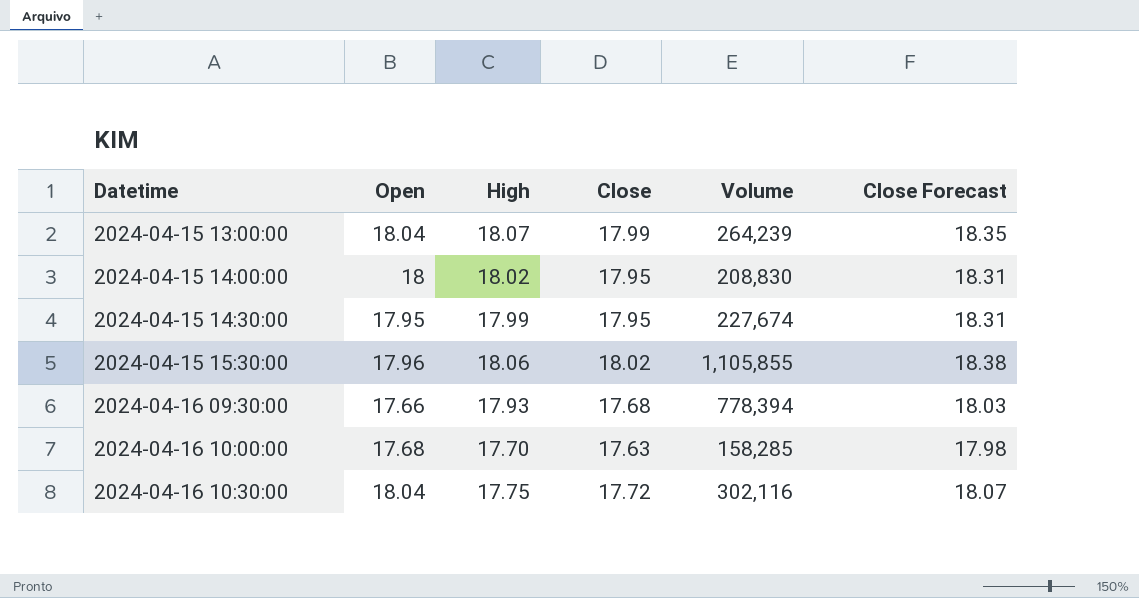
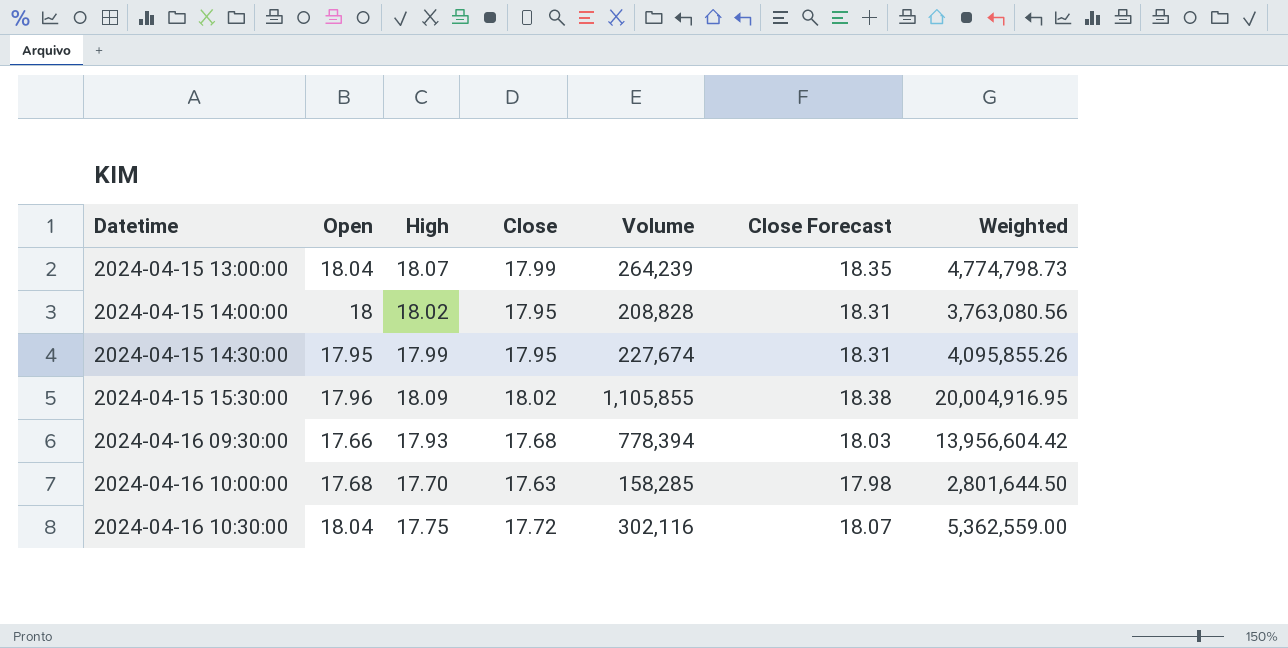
column Weighted | formula: none -> [High] * [Volume]
2024-04-15 14:00:00 | Volume: 208,830 -> 208,828
2024-04-15 15:30:00 | High: 18.06 -> 18.09

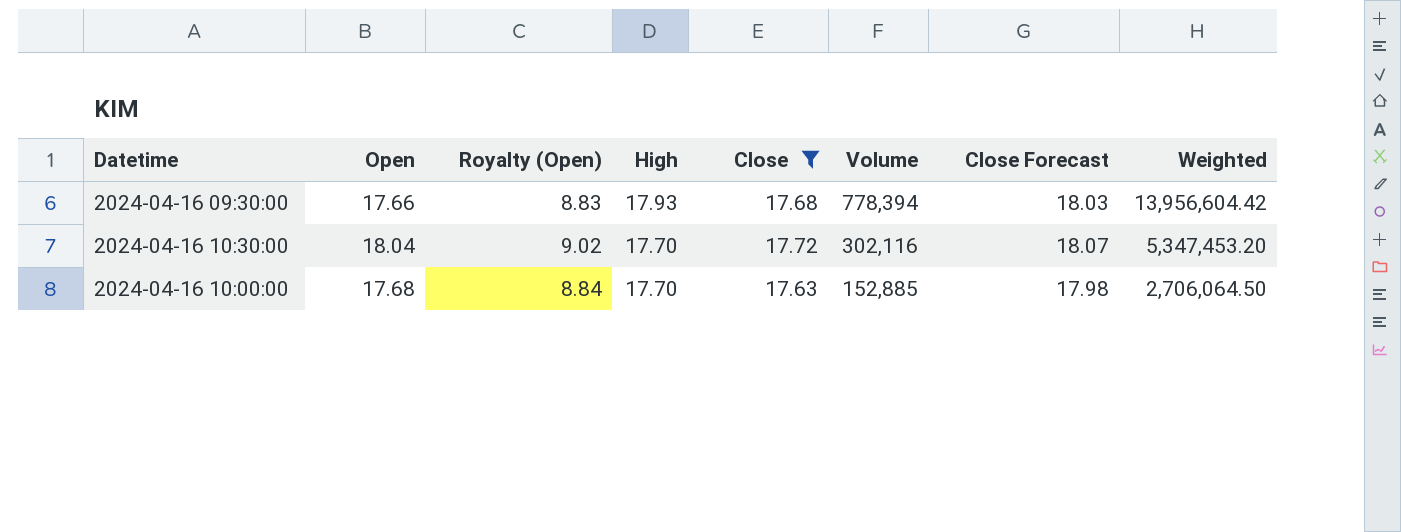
filter: none -> Close <= 17.72
row order: Datetime ascending -> High descending
column Royalty (Open) | formula: none -> [Open] * 0.5
2024-04-16 10:30:00 | High: 17.75 -> 17.70
2024-04-16 10:30:00 | Weighted: 5,362,559.00 -> 5,347,453.20
2024-04-16 10:00:00 | Volume: 158,285 -> 152,885
2024-04-16 10:00:00 | Weighted: 2,801,644.50 -> 2,706,064.50

